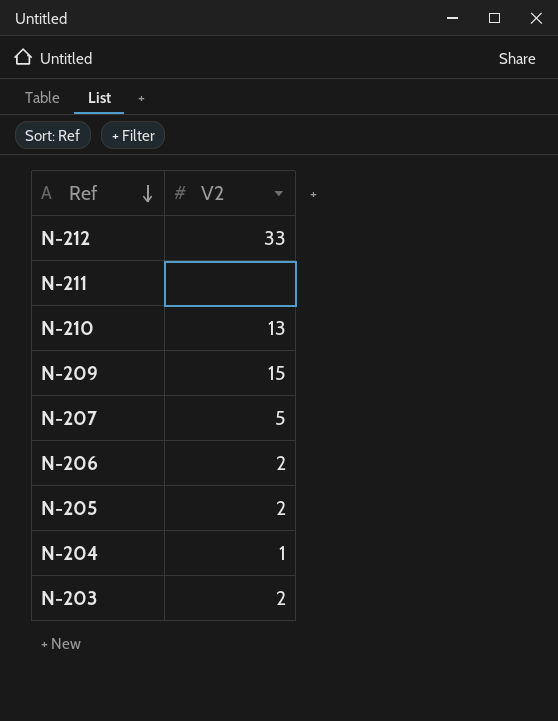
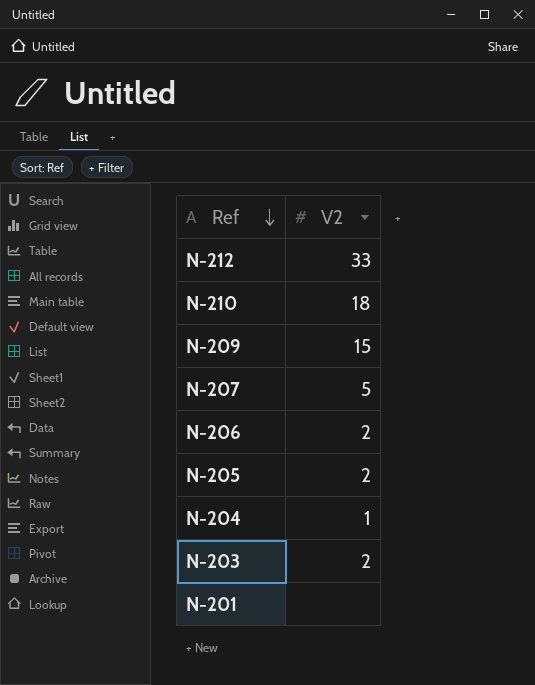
row N-211: none -> none
N-210 | V2: 13 -> 18
row N-201: none -> none

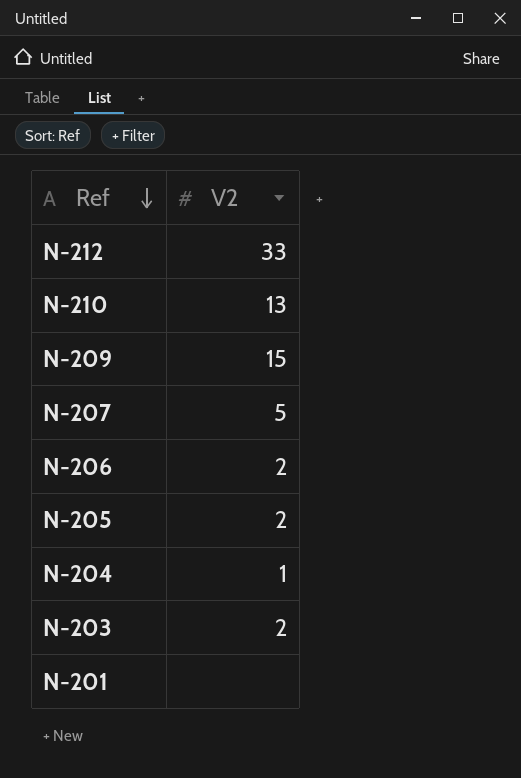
N-210 | V2: 18 -> 13

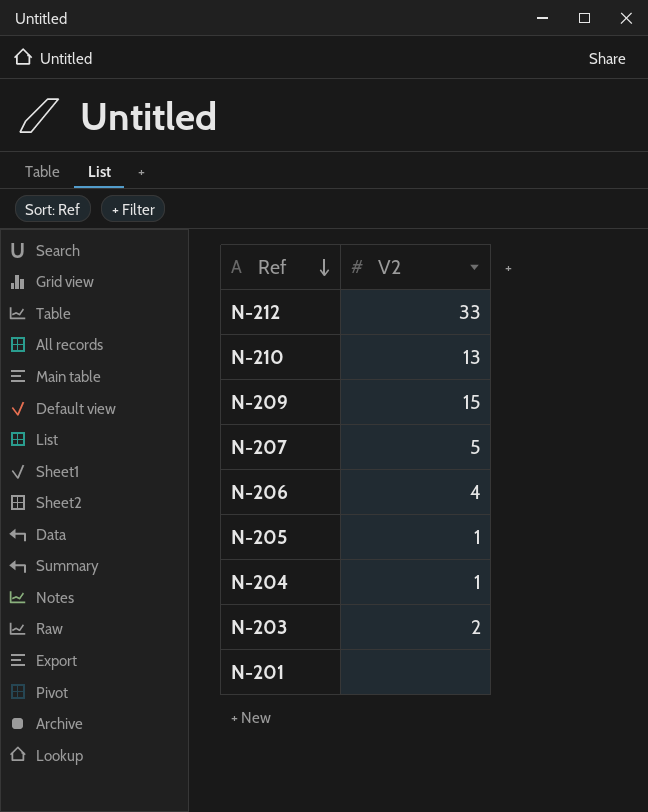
N-206 | V2: 2 -> 4
N-205 | V2: 2 -> 1

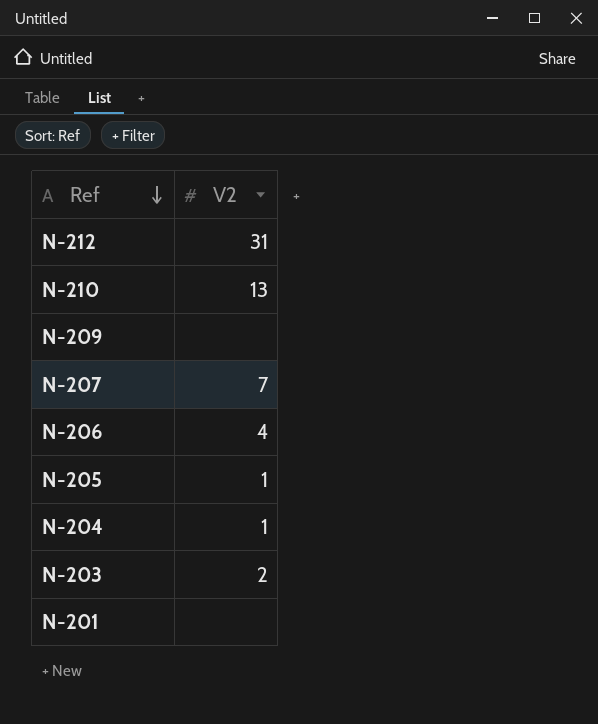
N-212 | V2: 33 -> 31
N-209 | V2: 15 -> none
N-207 | V2: 5 -> 7

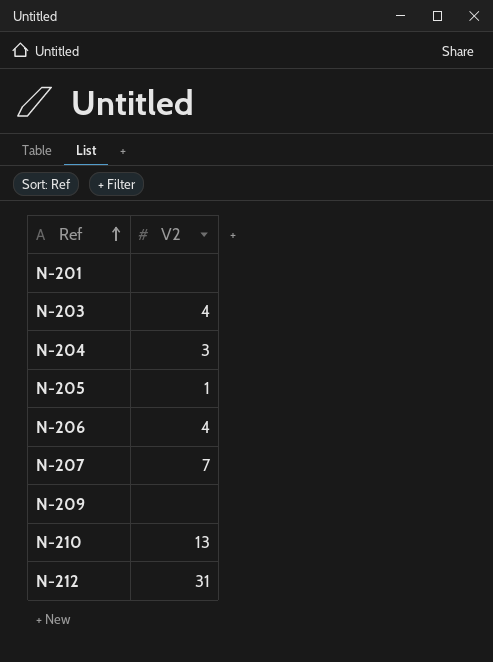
row order: Ref descending -> Ref ascending
N-203 | V2: 2 -> 4
N-204 | V2: 1 -> 3

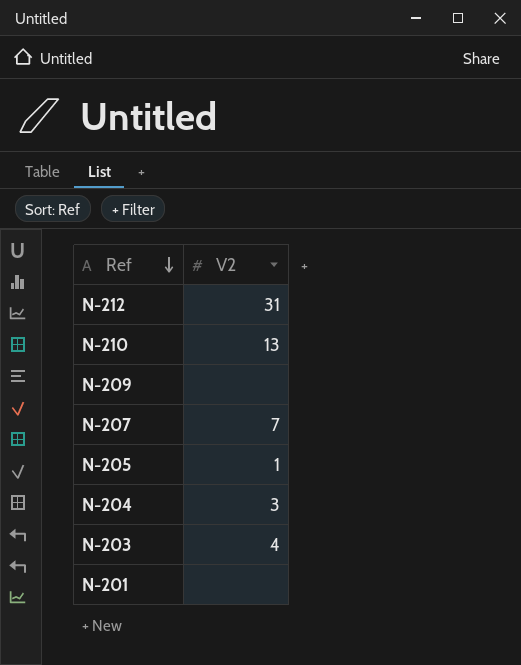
row order: Ref ascending -> Ref descending
row N-206: 4 -> none

